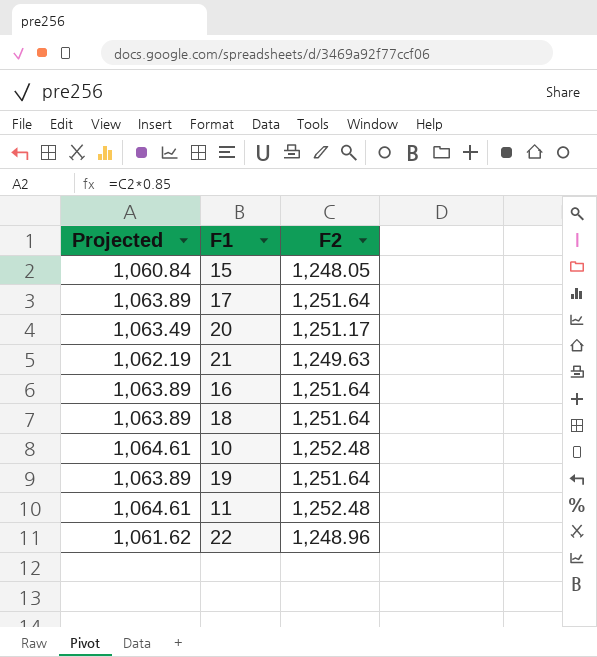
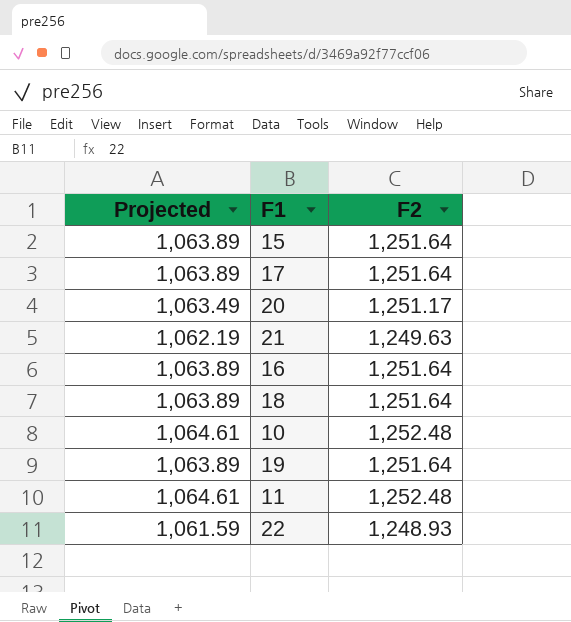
15 | Projected: 1,060.84 -> 1,063.89
15 | F2: 1,248.05 -> 1,251.64
22 | Projected: 1,061.62 -> 1,061.59
22 | F2: 1,248.96 -> 1,248.93

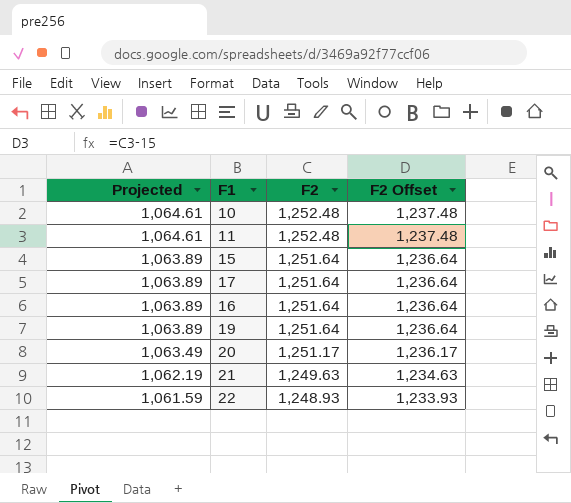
row order: none -> Projected descending
column F2 Offset | formula: none -> [F2] - 15
row 18: 1,063.89 | 1,251.64 -> none

